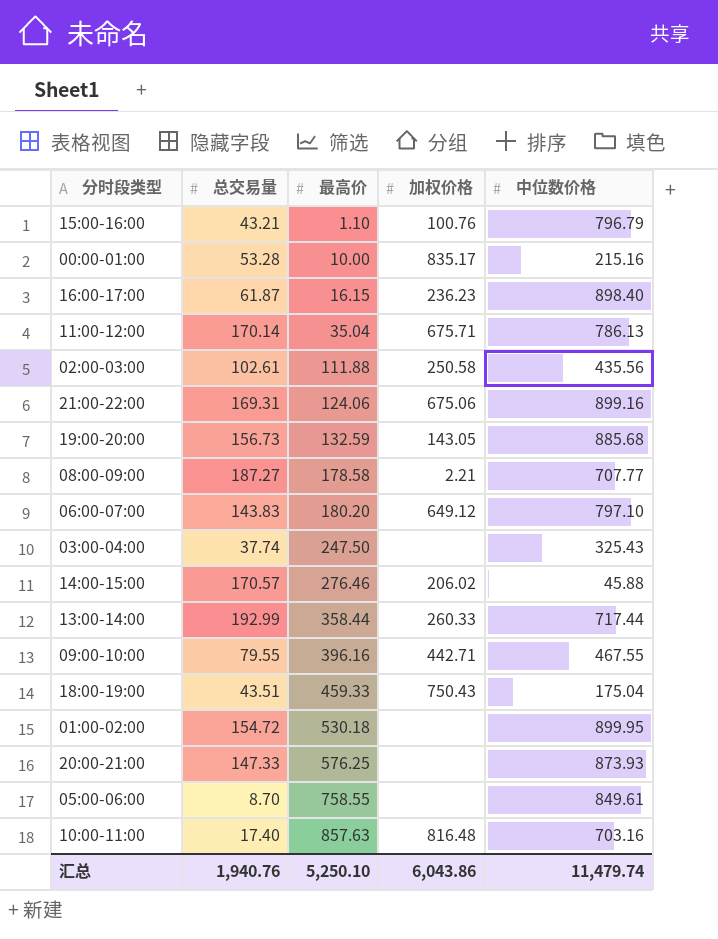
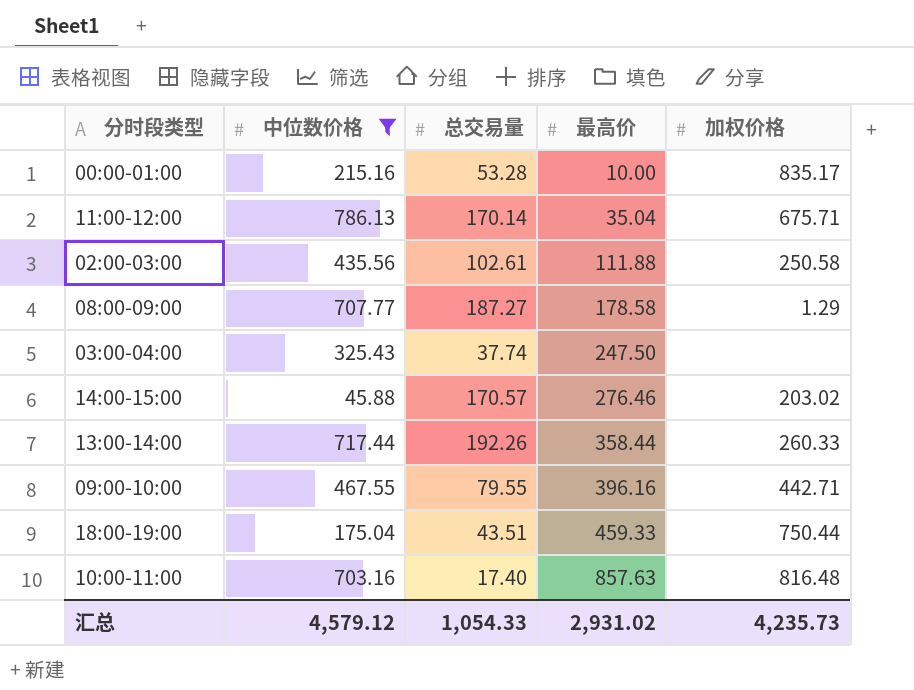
filter: none -> 中位数价格 <= 786.13
column 中位数价格 | position: 5 -> 2
08:00-09:00 | 加权价格: 2.21 -> 1.29
14:00-15:00 | 加权价格: 206.02 -> 203.02
13:00-14:00 | 总交易量: 192.99 -> 192.26
18:00-19:00 | 加权价格: 750.43 -> 750.44
汇总 | 中位数价格: 11,479.74 -> 4,579.12
汇总 | 总交易量: 1,940.76 -> 1,054.33
汇总 | 最高价: 5,250.10 -> 2,931.02
汇总 | 加权价格: 6,043.86 -> 4,235.73

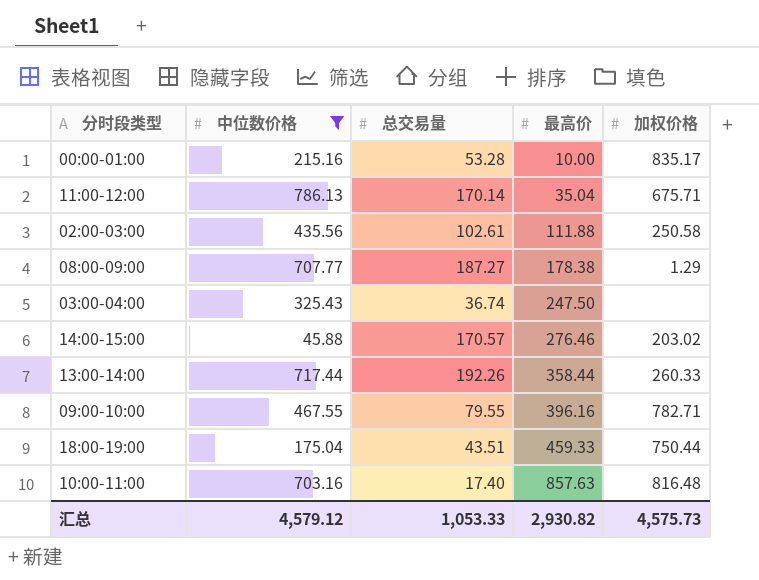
08:00-09:00 | 最高价: 178.58 -> 178.38
03:00-04:00 | 总交易量: 37.74 -> 36.74
09:00-10:00 | 加权价格: 442.71 -> 782.71
汇总 | 总交易量: 1,054.33 -> 1,053.33
汇总 | 最高价: 2,931.02 -> 2,930.82
汇总 | 加权价格: 4,235.73 -> 4,575.73

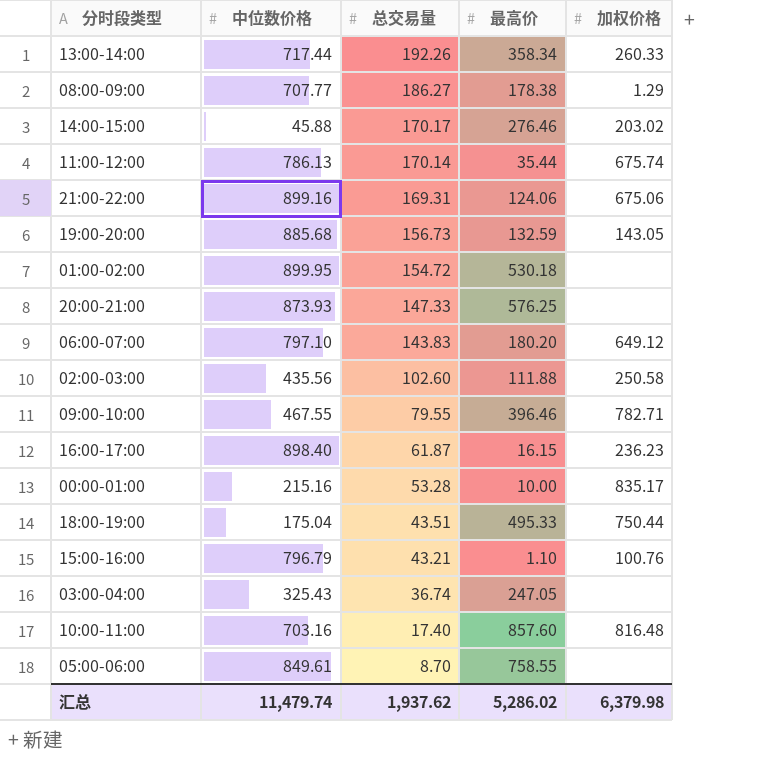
filter: 中位数价格 <= 786.13 -> none
row order: 最高价 ascending -> 总交易量 descending
13:00-14:00 | 最高价: 358.44 -> 358.34
08:00-09:00 | 总交易量: 187.27 -> 186.27
14:00-15:00 | 总交易量: 170.57 -> 170.17
11:00-12:00 | 最高价: 35.04 -> 35.44
11:00-12:00 | 加权价格: 675.71 -> 675.74
02:00-03:00 | 总交易量: 102.61 -> 102.60
09:00-10:00 | 最高价: 396.16 -> 396.46
18:00-19:00 | 最高价: 459.33 -> 495.33
03:00-04:00 | 最高价: 247.50 -> 247.05
10:00-11:00 | 最高价: 857.63 -> 857.60
汇总 | 中位数价格: 4,579.12 -> 11,479.74
汇总 | 总交易量: 1,053.33 -> 1,937.62
汇总 | 最高价: 2,930.82 -> 5,286.02
汇总 | 加权价格: 4,575.73 -> 6,379.98

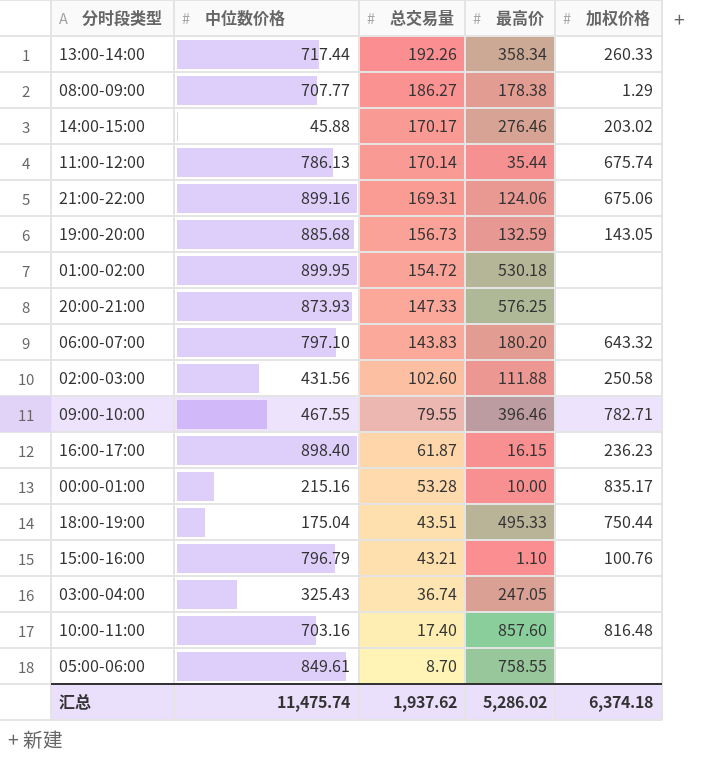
06:00-07:00 | 加权价格: 649.12 -> 643.32
02:00-03:00 | 中位数价格: 435.56 -> 431.56
汇总 | 中位数价格: 11,479.74 -> 11,475.74
汇总 | 加权价格: 6,379.98 -> 6,374.18

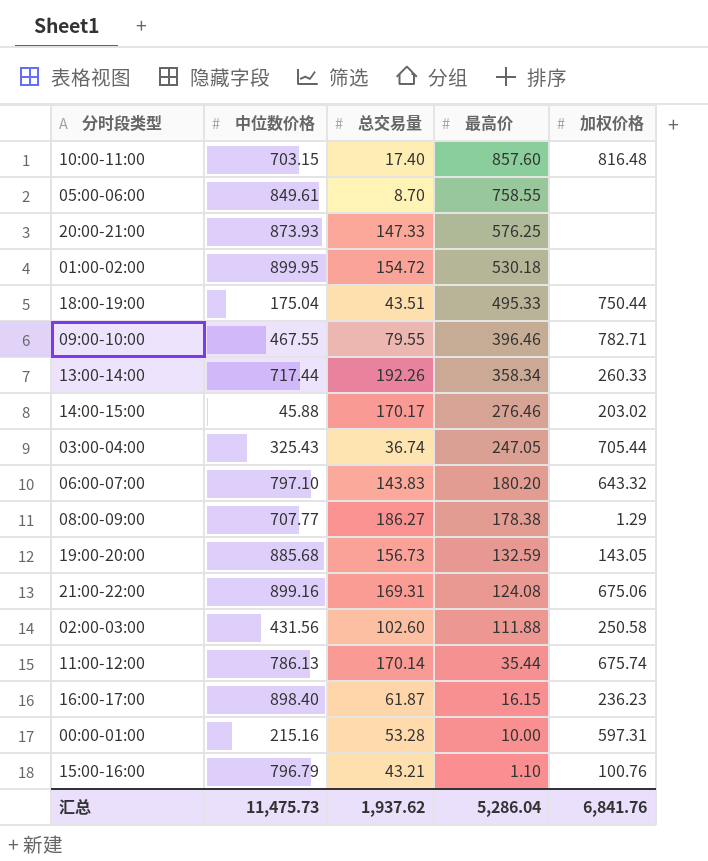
row order: 总交易量 descending -> 最高价 descending
10:00-11:00 | 中位数价格: 703.16 -> 703.15
03:00-04:00 | 加权价格: none -> 705.44
21:00-22:00 | 最高价: 124.06 -> 124.08
00:00-01:00 | 加权价格: 835.17 -> 597.31
汇总 | 中位数价格: 11,475.74 -> 11,475.73
汇总 | 最高价: 5,286.02 -> 5,286.04
汇总 | 加权价格: 6,374.18 -> 6,841.76

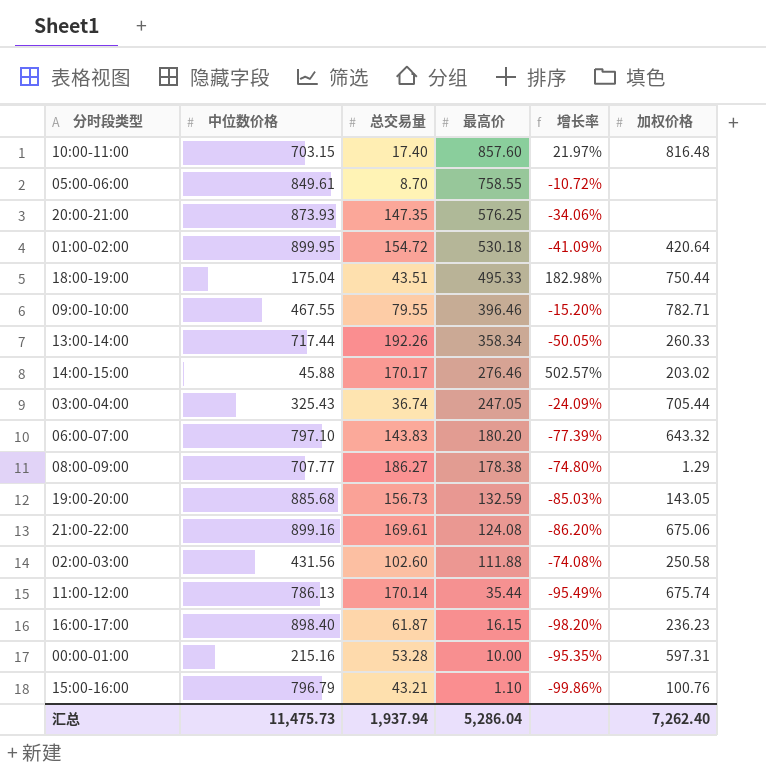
column 增长率 | formula: none -> ([最高价] - [中位数价格]) / [中位数价格]
20:00-21:00 | 总交易量: 147.33 -> 147.35
01:00-02:00 | 加权价格: none -> 420.64
21:00-22:00 | 总交易量: 169.31 -> 169.61
汇总 | 总交易量: 1,937.62 -> 1,937.94
汇总 | 加权价格: 6,841.76 -> 7,262.40

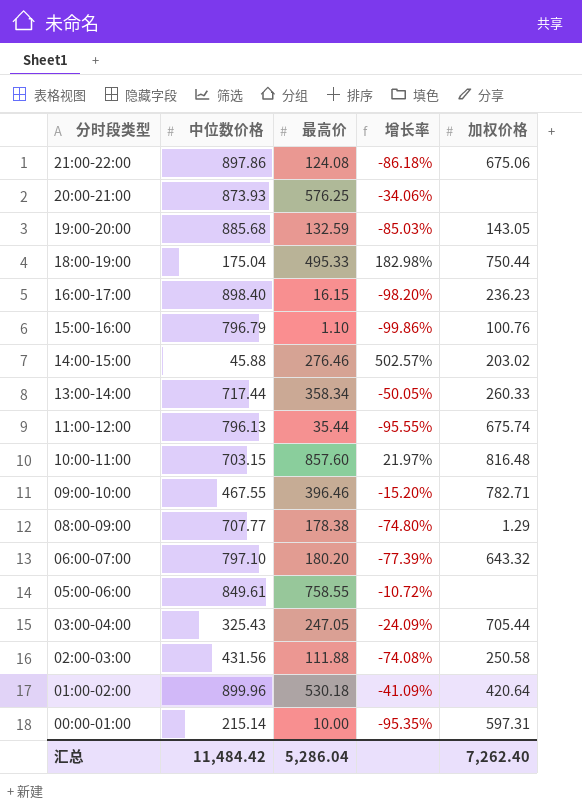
row order: 最高价 descending -> 分时段类型 descending
column 总交易量 | position: 3 -> none
21:00-22:00 | 中位数价格: 899.16 -> 897.86
21:00-22:00 | 增长率: -86.20% -> -86.18%
11:00-12:00 | 中位数价格: 786.13 -> 796.13
11:00-12:00 | 增长率: -95.49% -> -95.55%
01:00-02:00 | 中位数价格: 899.95 -> 899.96
00:00-01:00 | 中位数价格: 215.16 -> 215.14
汇总 | 中位数价格: 11,475.73 -> 11,484.42

